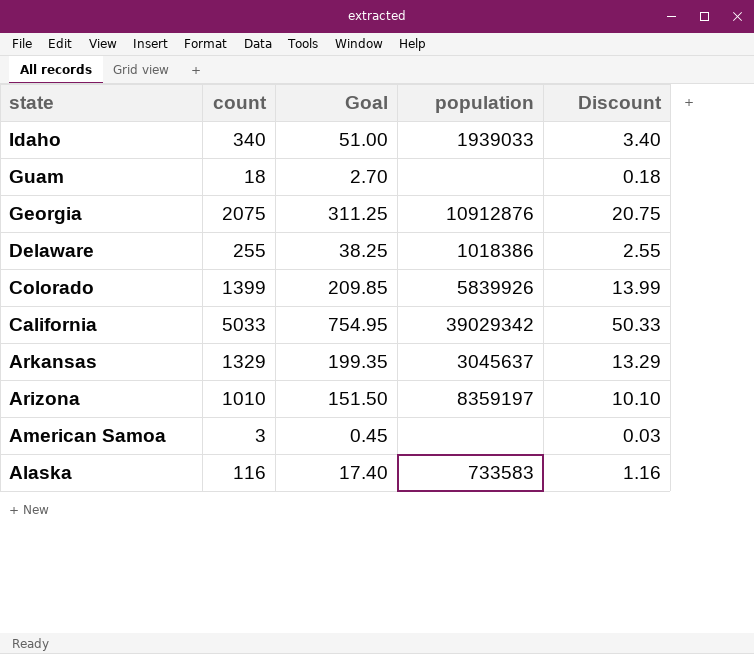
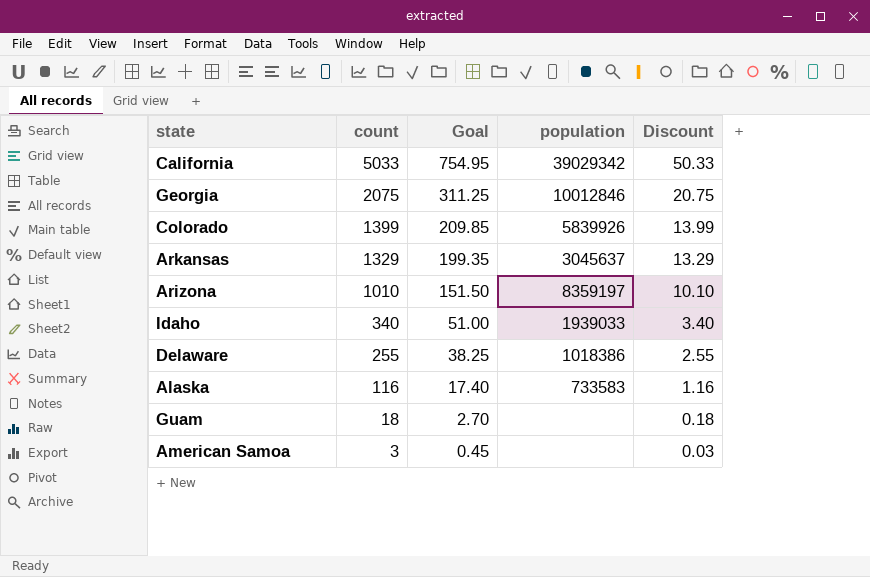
row order: state descending -> count descending
Georgia | population: 10912876 -> 10012846

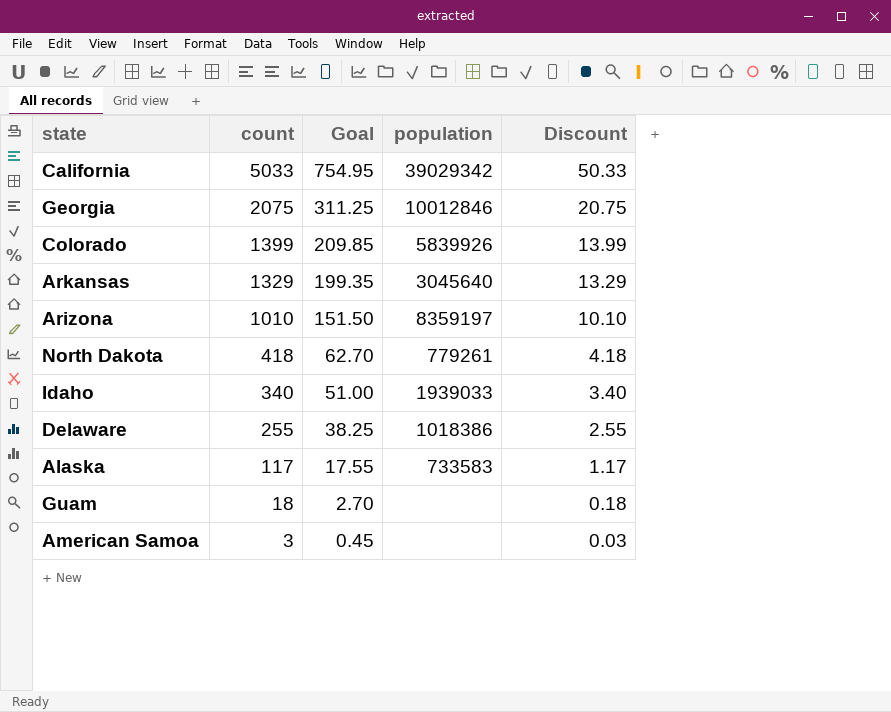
Arkansas | population: 3045637 -> 3045640
row North Dakota: none -> 418 | 62.70 | 779261 | 4.18
Alaska | count: 116 -> 117
Alaska | Goal: 17.40 -> 17.55
Alaska | Discount: 1.16 -> 1.17

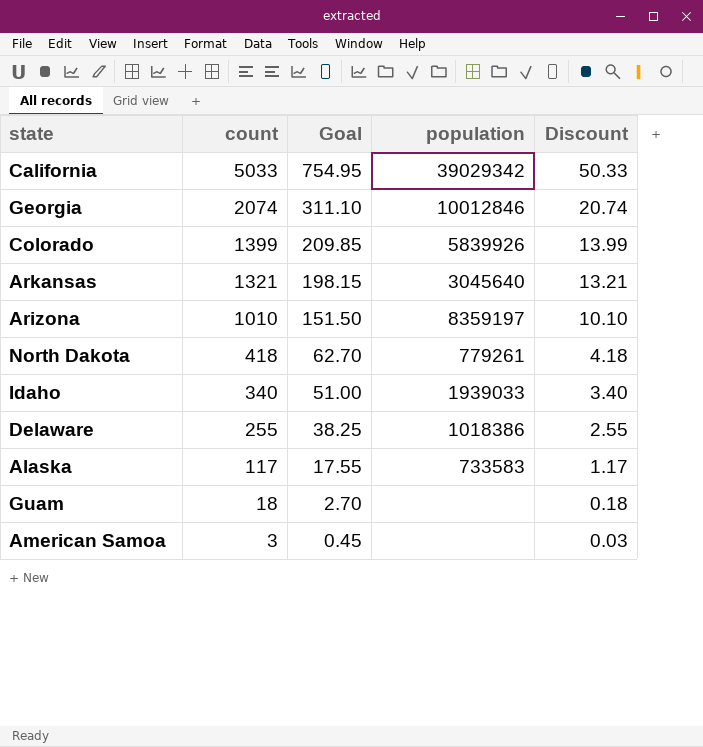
Georgia | count: 2075 -> 2074
Georgia | Goal: 311.25 -> 311.10
Georgia | Discount: 20.75 -> 20.74
Arkansas | count: 1329 -> 1321
Arkansas | Goal: 199.35 -> 198.15
Arkansas | Discount: 13.29 -> 13.21

